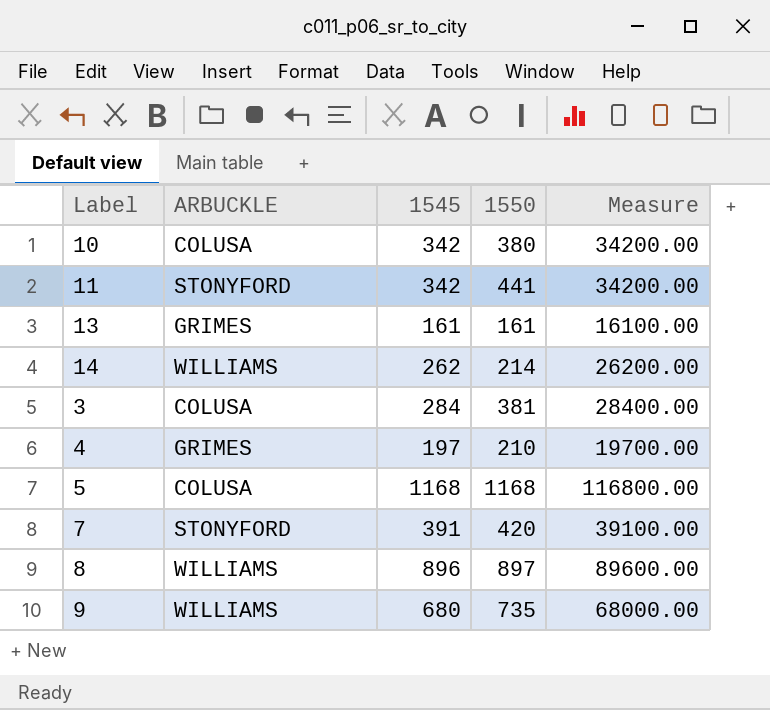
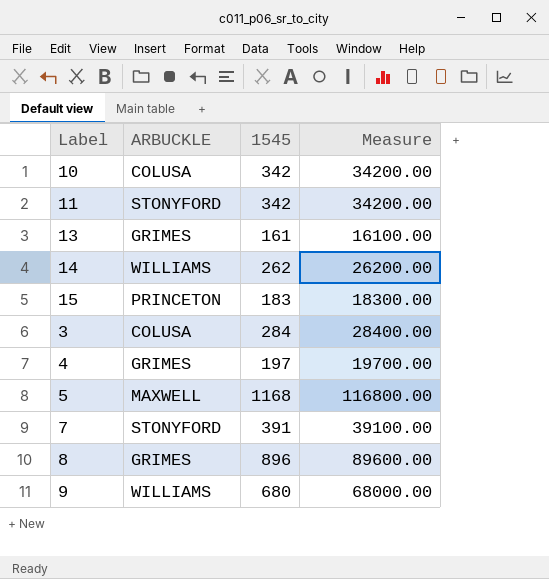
column 1550 | position: 4 -> none
row 15: none -> PRINCETON | 183 | 18300.00
5 | ARBUCKLE: COLUSA -> MAXWELL
8 | ARBUCKLE: WILLIAMS -> GRIMES

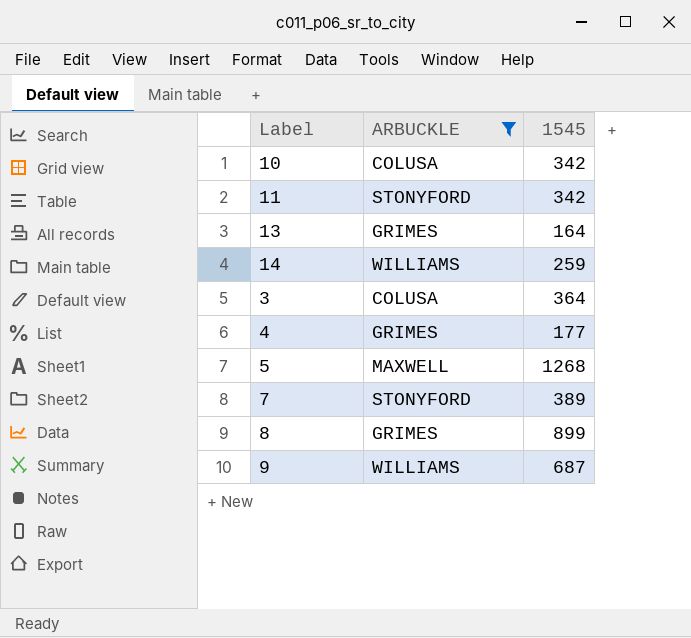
filter: none -> ARBUCKLE != PRINCETON
column Measure | formula: [1545] * 100 -> none
13 | 1545: 161 -> 164
14 | 1545: 262 -> 259
3 | 1545: 284 -> 364
4 | 1545: 197 -> 177
5 | 1545: 1168 -> 1268
7 | 1545: 391 -> 389
8 | 1545: 896 -> 899
9 | 1545: 680 -> 687

